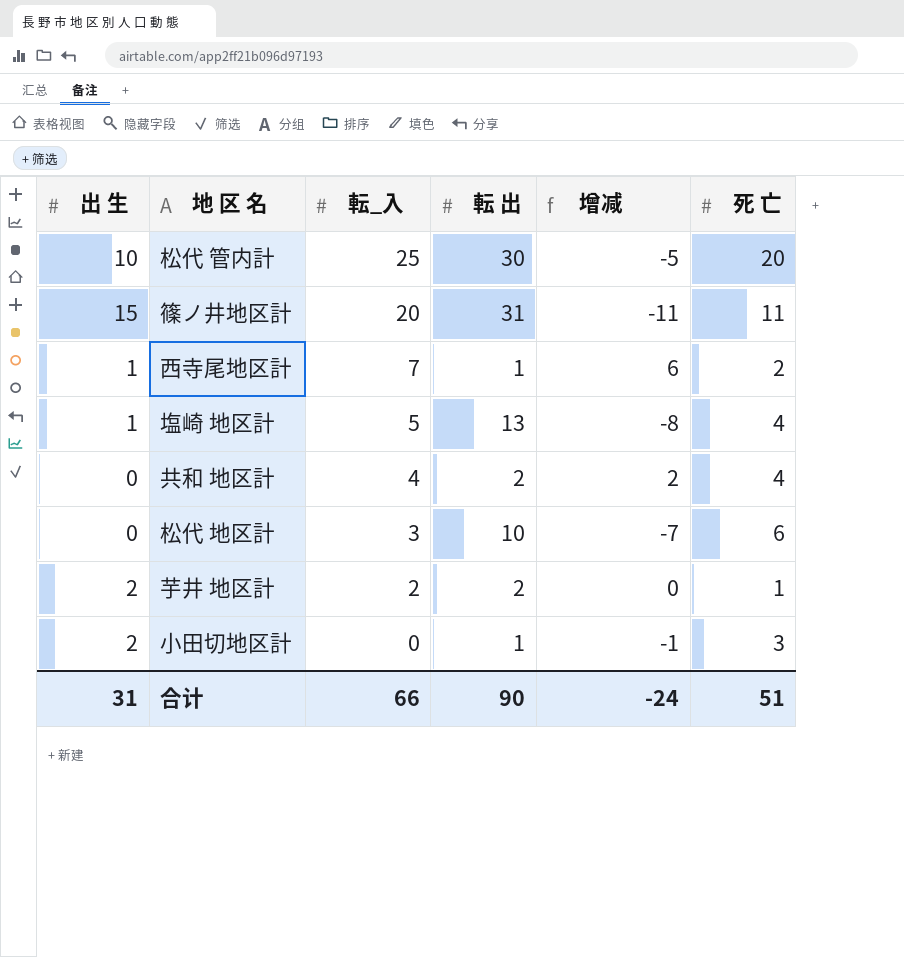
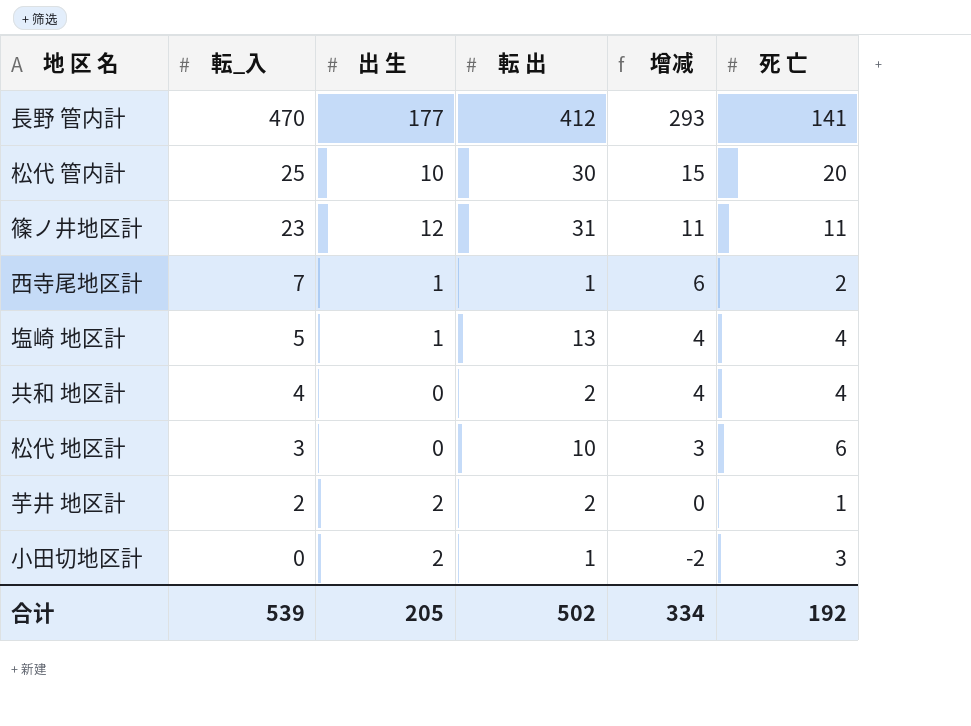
column 出 生 | position: 1 -> 3
column 增减 | formula: [転_入] - [転 出] -> [転_入] - [出 生]
row 長野 管内計: none -> 470 | 177 | 412 | 293 | 141
篠ノ井地区計 | 転_入: 20 -> 23
篠ノ井地区計 | 出 生: 15 -> 12
合计 | 転_入: 66 -> 539
合计 | 出 生: 31 -> 205
合计 | 転 出: 90 -> 502
合计 | 增减: -24 -> 334
合计 | 死 亡: 51 -> 192

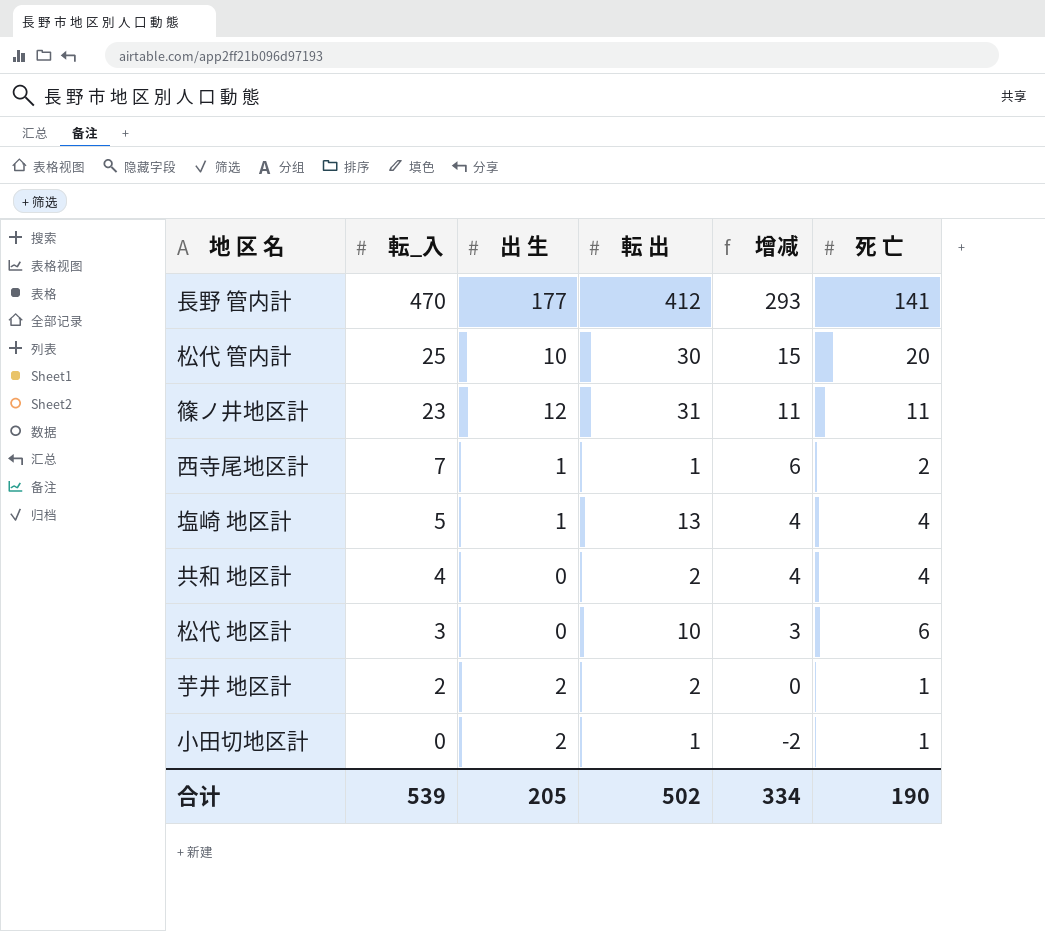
小田切地区計 | 死 亡: 3 -> 1
合计 | 死 亡: 192 -> 190

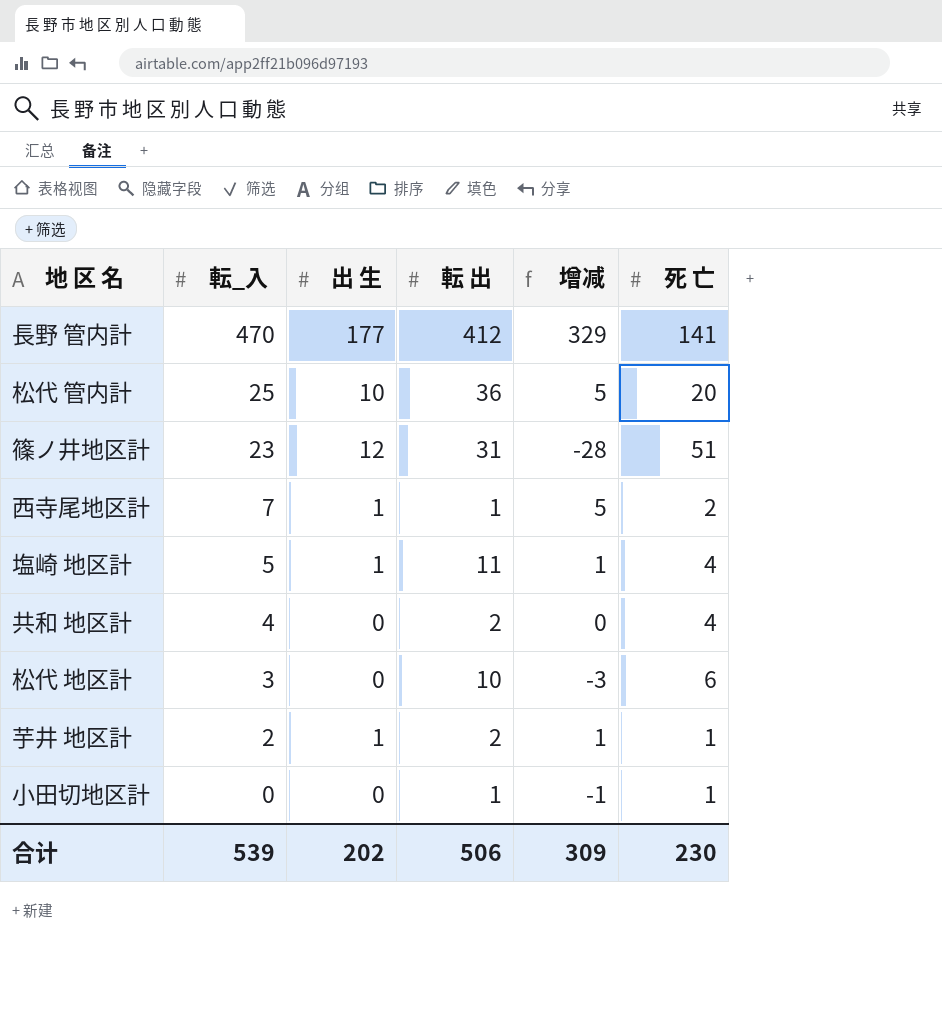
column 增减 | formula: [転_入] - [出 生] -> [転_入] - [死 亡]
松代 管内計 | 転 出: 30 -> 36
篠ノ井地区計 | 死 亡: 11 -> 51
塩崎 地区計 | 転 出: 13 -> 11
芋井 地区計 | 出 生: 2 -> 1
小田切地区計 | 出 生: 2 -> 0
合计 | 出 生: 205 -> 202
合计 | 転 出: 502 -> 506
合计 | 增减: 334 -> 309
合计 | 死 亡: 190 -> 230

